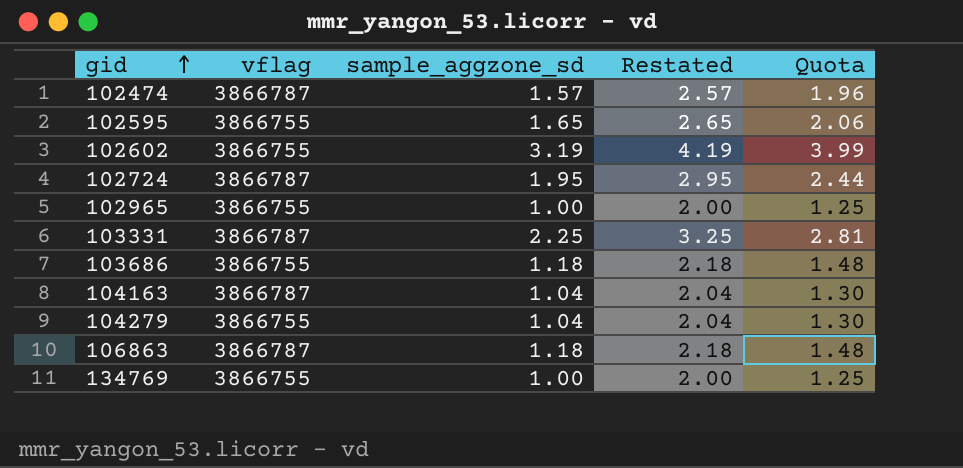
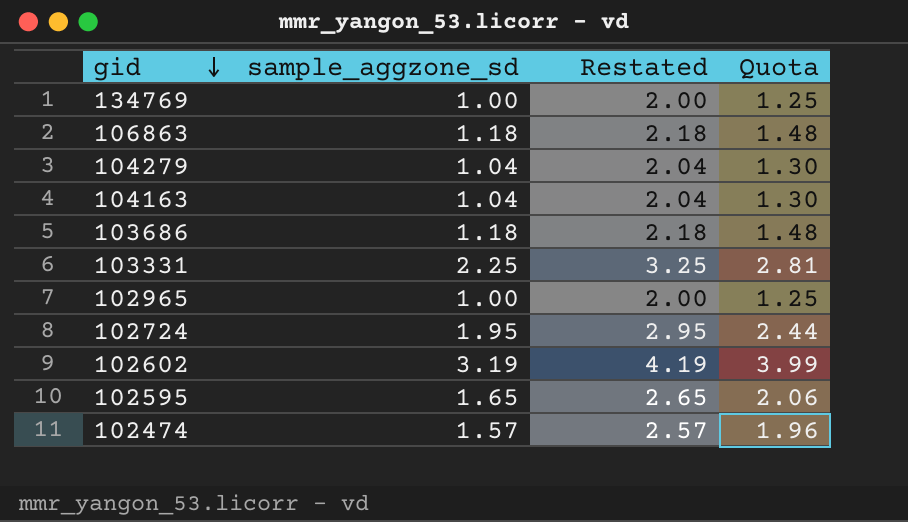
row order: gid ascending -> gid descending
column vflag | position: 2 -> none

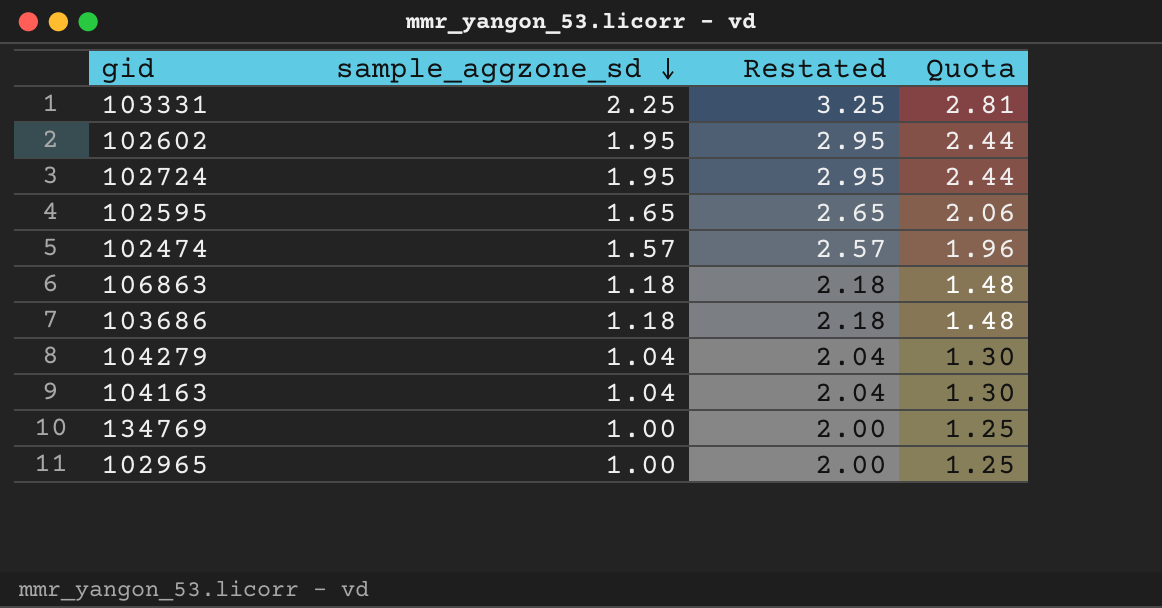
row order: gid descending -> sample_aggzone_sd descending
102602 | sample_aggzone_sd: 3.19 -> 1.95
102602 | Restated: 4.19 -> 2.95
102602 | Quota: 3.99 -> 2.44

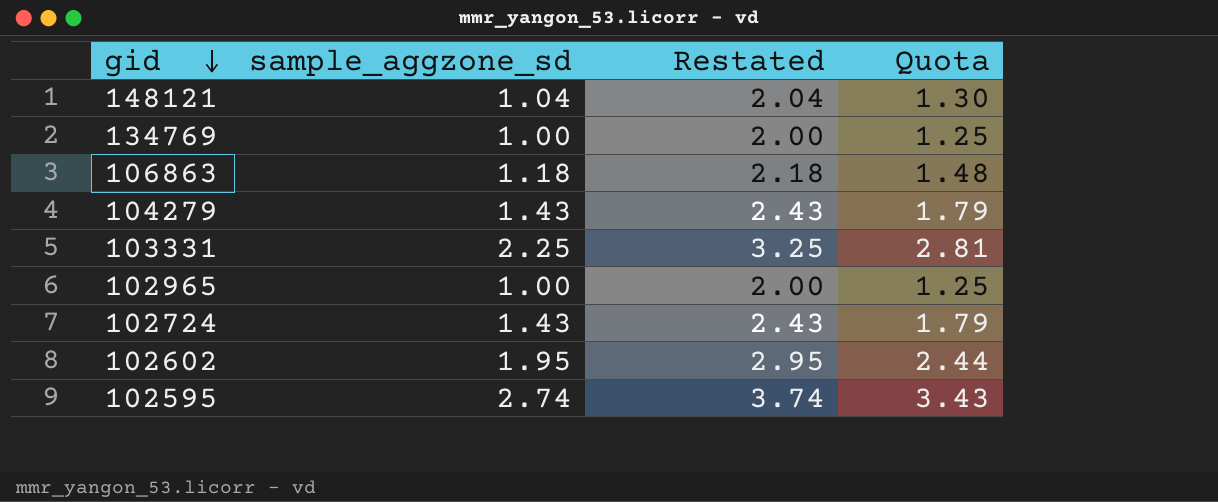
row order: sample_aggzone_sd descending -> gid descending
row 102474: 1.57 | 2.57 | 1.96 -> none
row 103686: 1.18 | 2.18 | 1.48 -> none
row 104163: 1.04 | 2.04 | 1.30 -> none
row 148121: none -> 1.04 | 2.04 | 1.30
104279 | sample_aggzone_sd: 1.04 -> 1.43
104279 | Restated: 2.04 -> 2.43
104279 | Quota: 1.30 -> 1.79
102724 | sample_aggzone_sd: 1.95 -> 1.43
102724 | Restated: 2.95 -> 2.43
102724 | Quota: 2.44 -> 1.79
102595 | sample_aggzone_sd: 1.65 -> 2.74
102595 | Restated: 2.65 -> 3.74
102595 | Quota: 2.06 -> 3.43

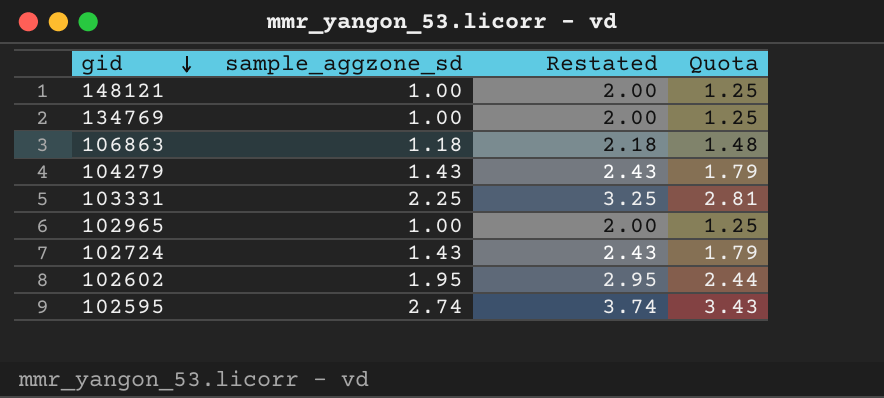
148121 | sample_aggzone_sd: 1.04 -> 1.00
148121 | Restated: 2.04 -> 2.00
148121 | Quota: 1.30 -> 1.25

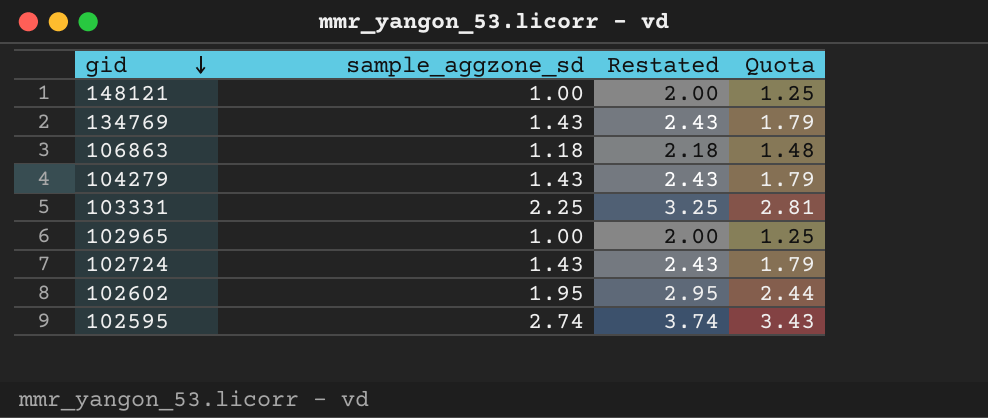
134769 | sample_aggzone_sd: 1.00 -> 1.43
134769 | Restated: 2.00 -> 2.43
134769 | Quota: 1.25 -> 1.79

